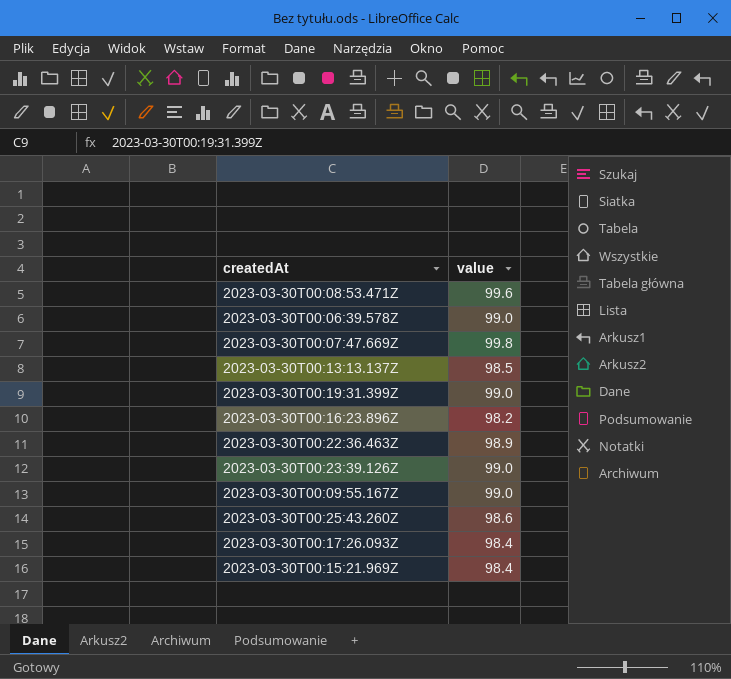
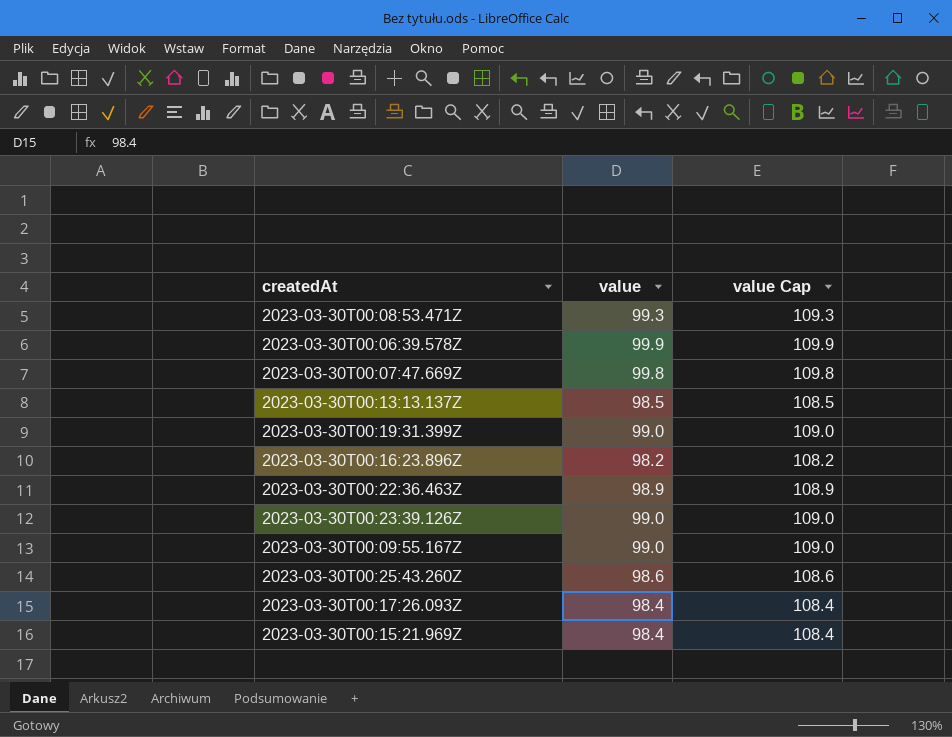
column value Cap | formula: none -> [value] + 10
2023-03-30T00:08:53.471Z | value: 99.6 -> 99.3
2023-03-30T00:06:39.578Z | value: 99.0 -> 99.9

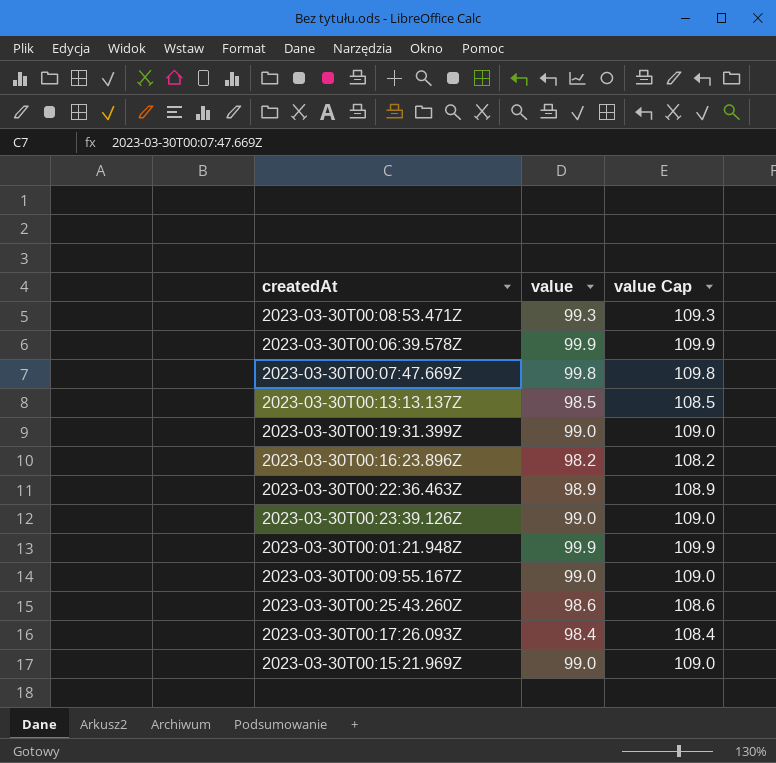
row 2023-03-30T00:01:21.948Z: none -> 99.9 | 109.9
2023-03-30T00:15:21.969Z | value: 98.4 -> 99.0
2023-03-30T00:15:21.969Z | value Cap: 108.4 -> 109.0

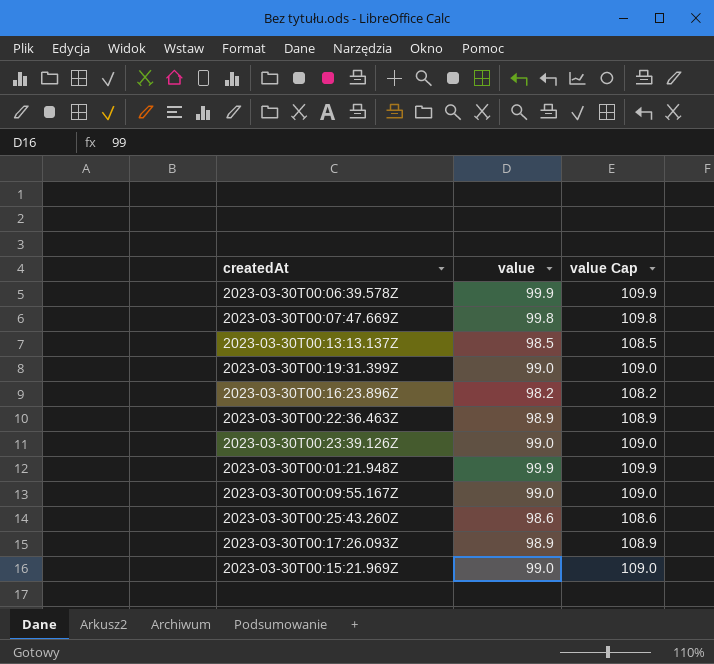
row 2023-03-30T00:08:53.471Z: 99.3 | 109.3 -> none
2023-03-30T00:17:26.093Z | value: 98.4 -> 98.9
2023-03-30T00:17:26.093Z | value Cap: 108.4 -> 108.9

